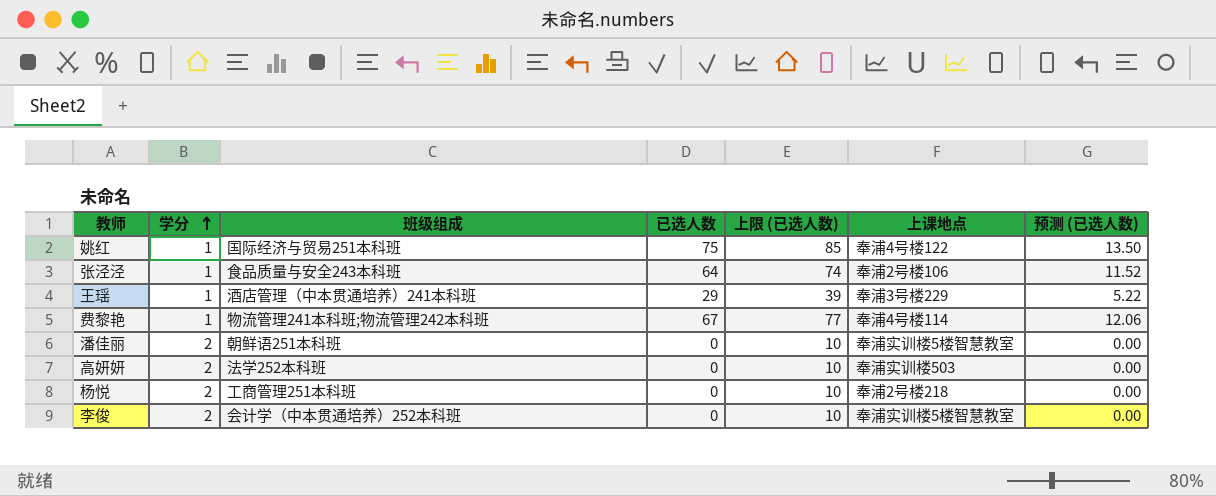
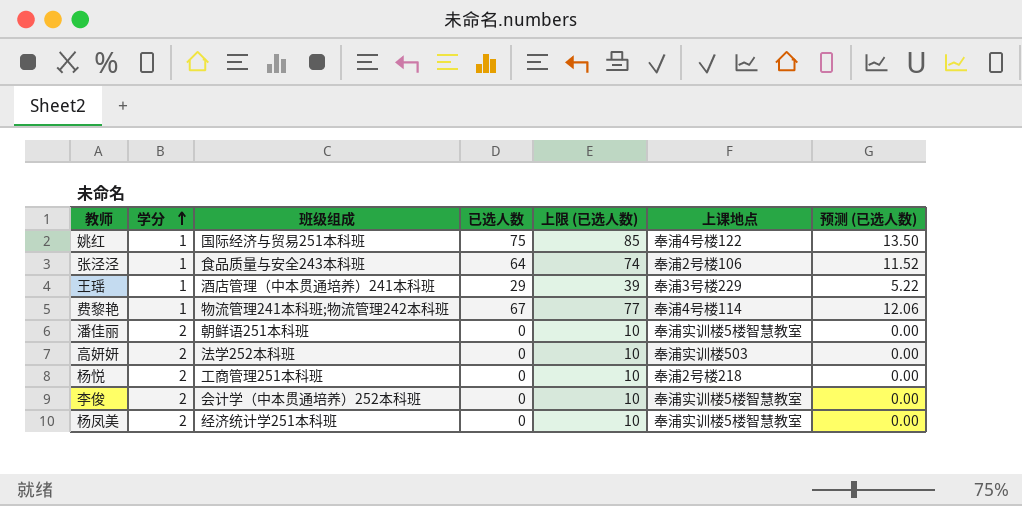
row 杨凤美: none -> 2 | 经济统计学251本科班 | 0 | 10 | 奉浦实训楼5楼智慧教室 | 0.00

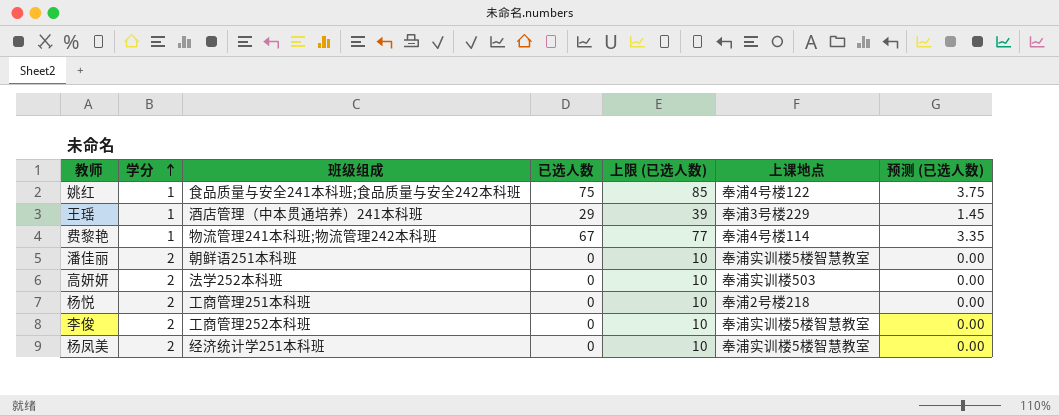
column 预测 (已选人数) | formula: [已选人数] * 0.18 -> [已选人数] * 0.05
row 张泾泾: 1 | 食品质量与安全243本科班 | 64 | 74 | 奉浦2号楼106 | 11.52 -> none
姚红 | 班级组成: 国际经济与贸易251本科班 -> 食品质量与安全241本科班;食品质量与安全242本科班
李俊 | 班级组成: 会计学（中本贯通培养）252本科班 -> 工商管理252本科班

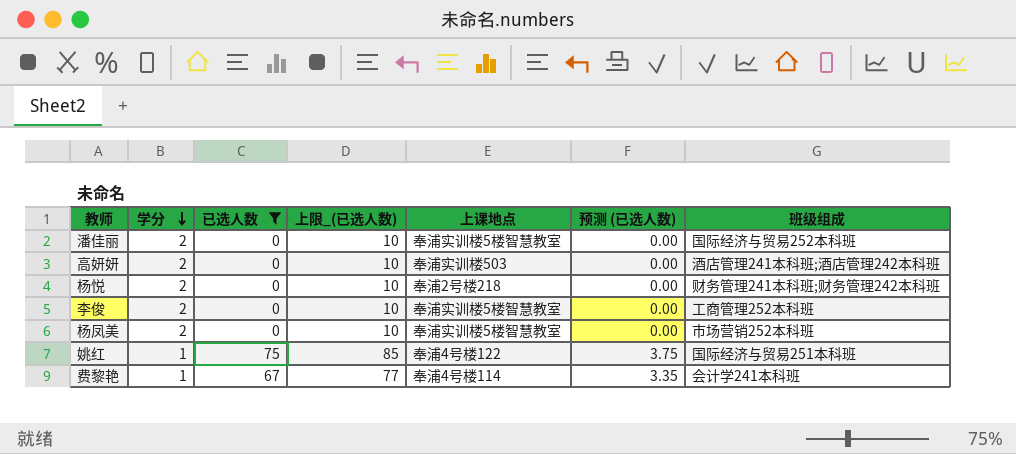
filter: none -> 已选人数 != 29
row order: 学分 ascending -> 学分 descending
column name: 上限 (已选人数) -> 上限_(已选人数)
column 班级组成 | position: 3 -> 7
潘佳丽 | 班级组成: 朝鲜语251本科班 -> 国际经济与贸易252本科班
高妍妍 | 班级组成: 法学252本科班 -> 酒店管理241本科班;酒店管理242本科班
杨悦 | 班级组成: 工商管理251本科班 -> 财务管理241本科班;财务管理242本科班
杨凤美 | 班级组成: 经济统计学251本科班 -> 市场营销252本科班
姚红 | 班级组成: 食品质量与安全241本科班;食品质量与安全242本科班 -> 国际经济与贸易251本科班
费黎艳 | 班级组成: 物流管理241本科班;物流管理242本科班 -> 会计学241本科班

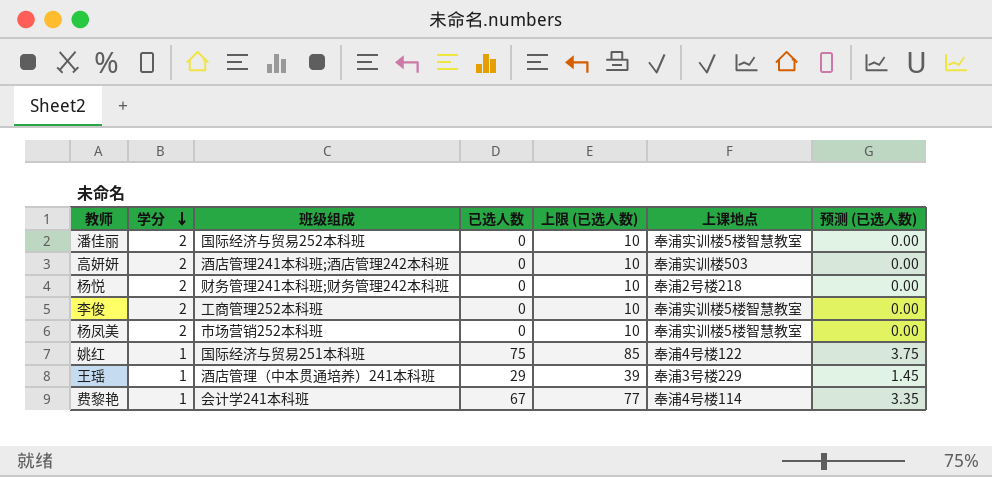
filter: 已选人数 != 29 -> none
column 班级组成 | position: 7 -> 3
column name: 上限_(已选人数) -> 上限 (已选人数)

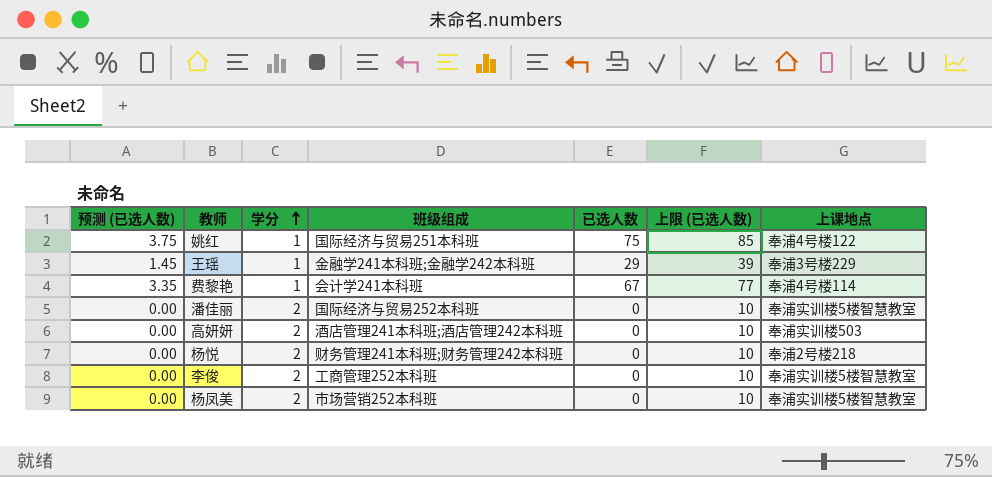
row order: 学分 descending -> 学分 ascending
column 预测 (已选人数) | position: 7 -> 1
王瑶 | 班级组成: 酒店管理（中本贯通培养）241本科班 -> 金融学241本科班;金融学242本科班

